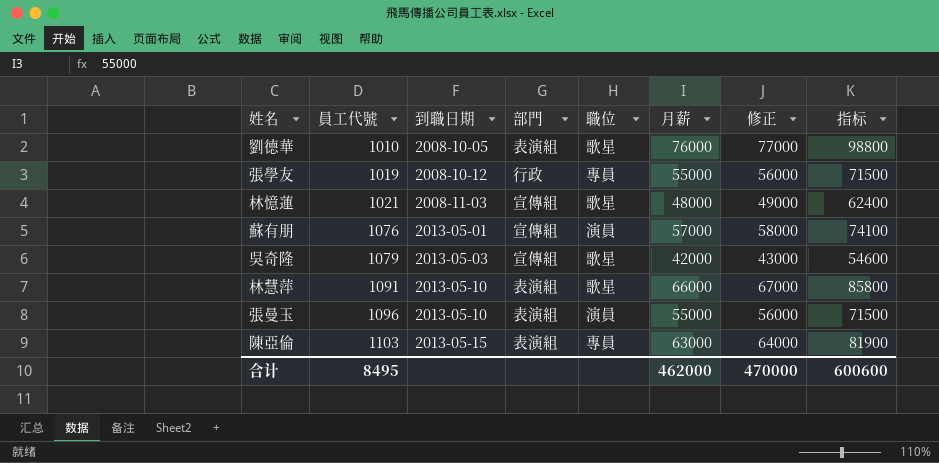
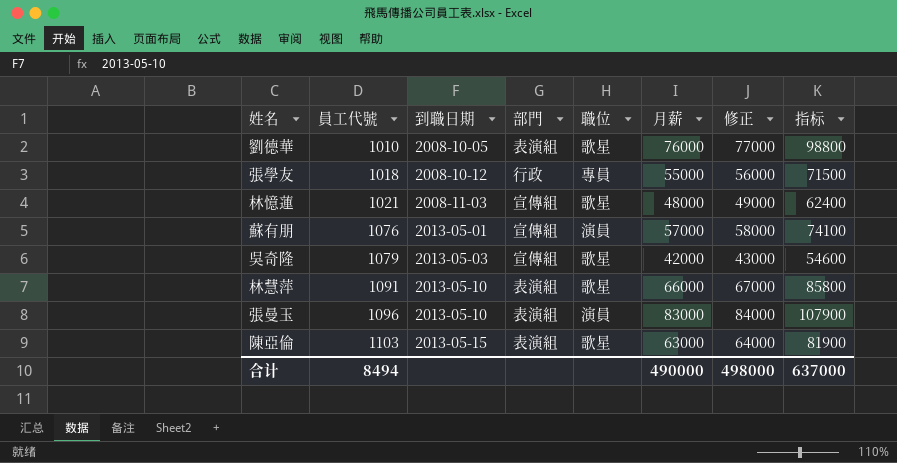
張學友 | 員工代號: 1019 -> 1018
張曼玉 | 月薪: 55000 -> 83000
張曼玉 | 修正: 56000 -> 84000
張曼玉 | 指标: 71500 -> 107900
陳亞倫 | 職位: 專員 -> 歌星
合计 | 員工代號: 8495 -> 8494
合计 | 月薪: 462000 -> 490000
合计 | 修正: 470000 -> 498000
合计 | 指标: 600600 -> 637000

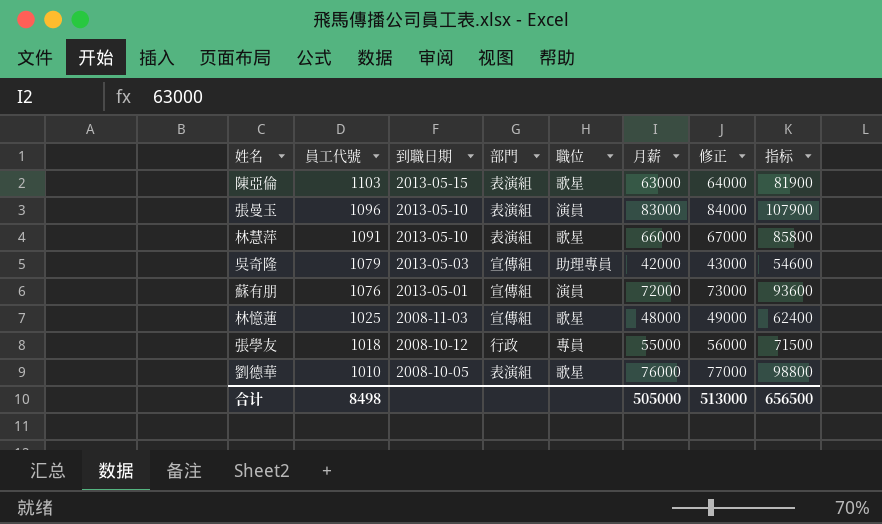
row order: 員工代號 ascending -> 員工代號 descending
吳奇隆 | 職位: 歌星 -> 助理專員
蘇有朋 | 月薪: 57000 -> 72000
蘇有朋 | 修正: 58000 -> 73000
蘇有朋 | 指标: 74100 -> 93600
林憶蓮 | 員工代號: 1021 -> 1025
合计 | 員工代號: 8494 -> 8498
合计 | 月薪: 490000 -> 505000
合计 | 修正: 498000 -> 513000
合计 | 指标: 637000 -> 656500

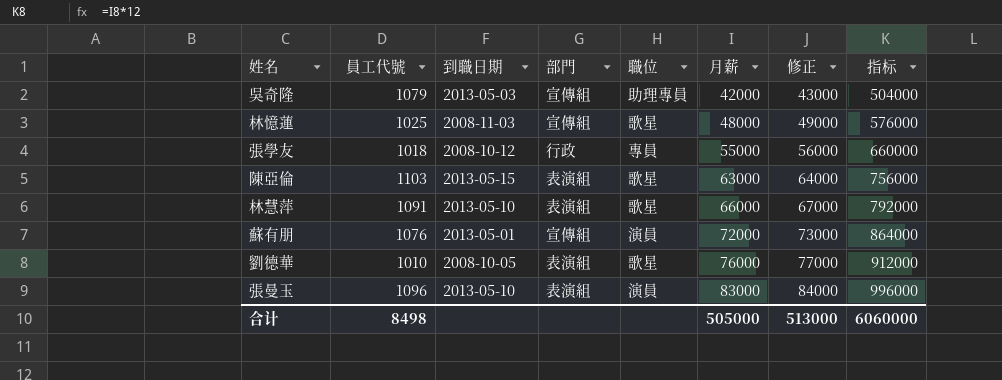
row order: 員工代號 descending -> 月薪 ascending
column 指标 | formula: [月薪] * 1.3 -> [月薪] * 12
合计 | 指标: 656500 -> 6060000

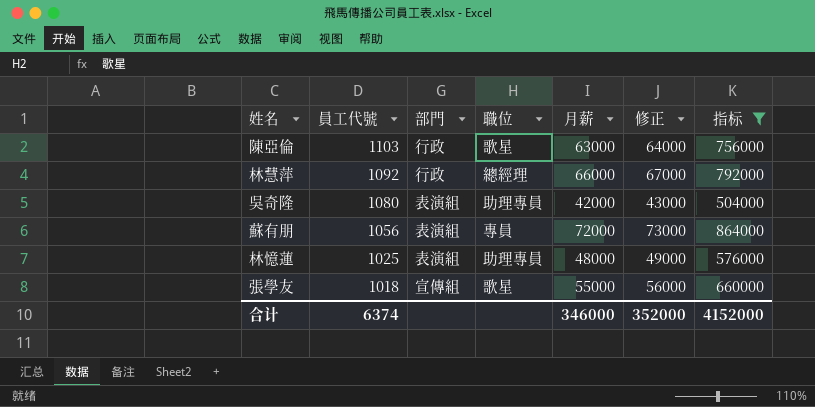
filter: none -> 指标 <= 864000
row order: 月薪 ascending -> 員工代號 descending
column 到職日期 | position: 3 -> none
陳亞倫 | 部門: 表演組 -> 行政
林慧萍 | 員工代號: 1091 -> 1092
林慧萍 | 部門: 表演組 -> 行政
林慧萍 | 職位: 歌星 -> 總經理
吳奇隆 | 員工代號: 1079 -> 1080
吳奇隆 | 部門: 宣傳組 -> 表演組
蘇有朋 | 員工代號: 1076 -> 1056
蘇有朋 | 部門: 宣傳組 -> 表演組
蘇有朋 | 職位: 演員 -> 專員
林憶蓮 | 部門: 宣傳組 -> 表演組
林憶蓮 | 職位: 歌星 -> 助理專員
張學友 | 部門: 行政 -> 宣傳組
張學友 | 職位: 專員 -> 歌星
合计 | 員工代號: 8498 -> 6374
合计 | 月薪: 505000 -> 346000
合计 | 修正: 513000 -> 352000
合计 | 指标: 6060000 -> 4152000

